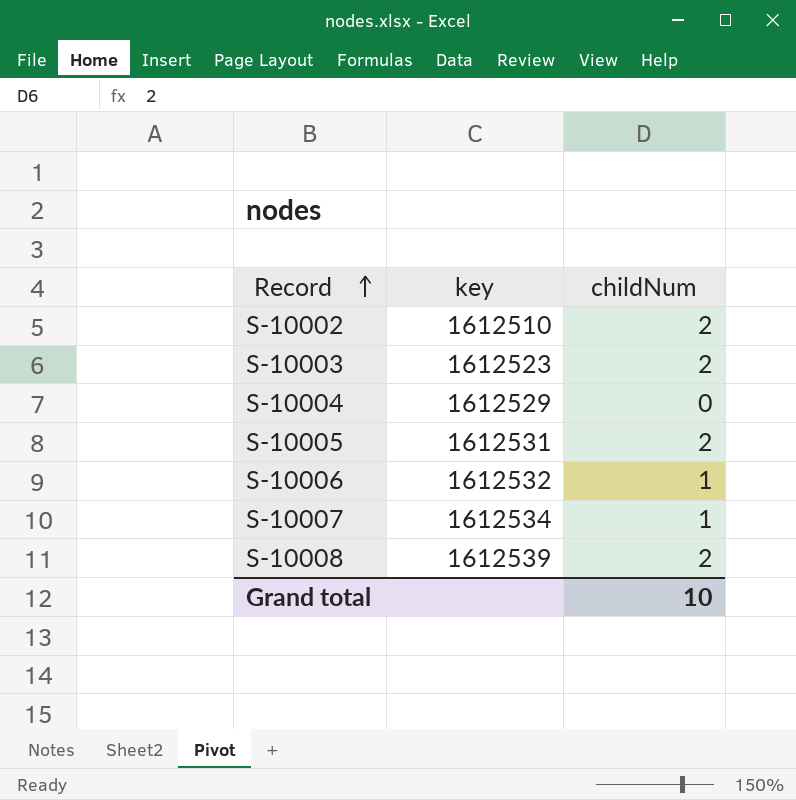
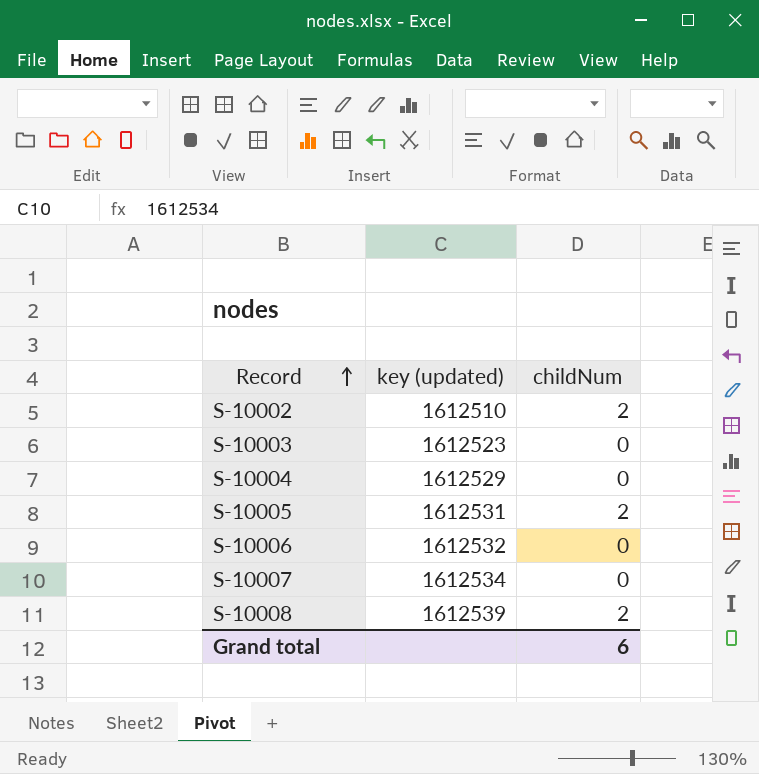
column name: key -> key (updated)
S-10003 | childNum: 2 -> 0
S-10006 | childNum: 1 -> 0
S-10007 | childNum: 1 -> 0
Grand total | childNum: 10 -> 6

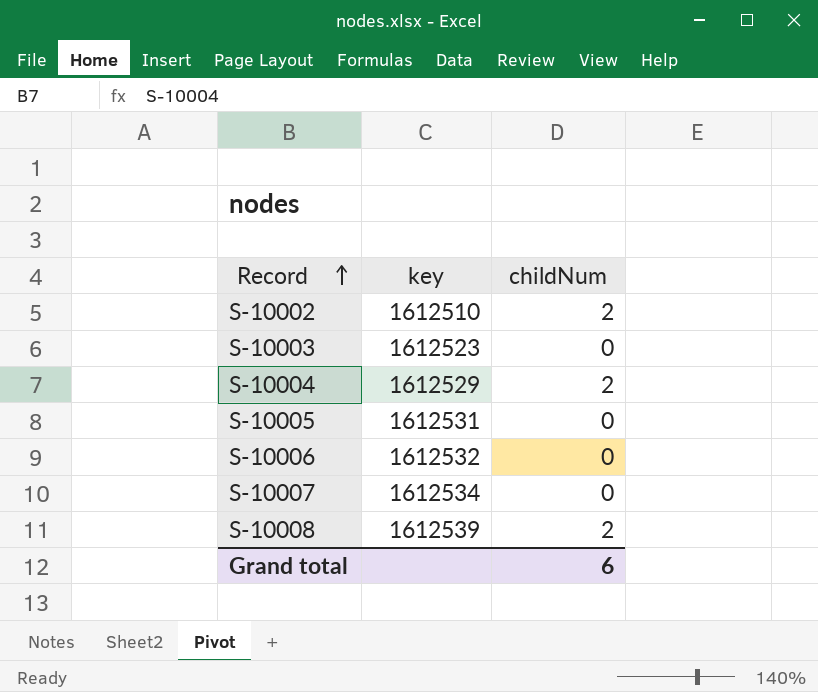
column name: key (updated) -> key
S-10004 | childNum: 0 -> 2
S-10005 | childNum: 2 -> 0

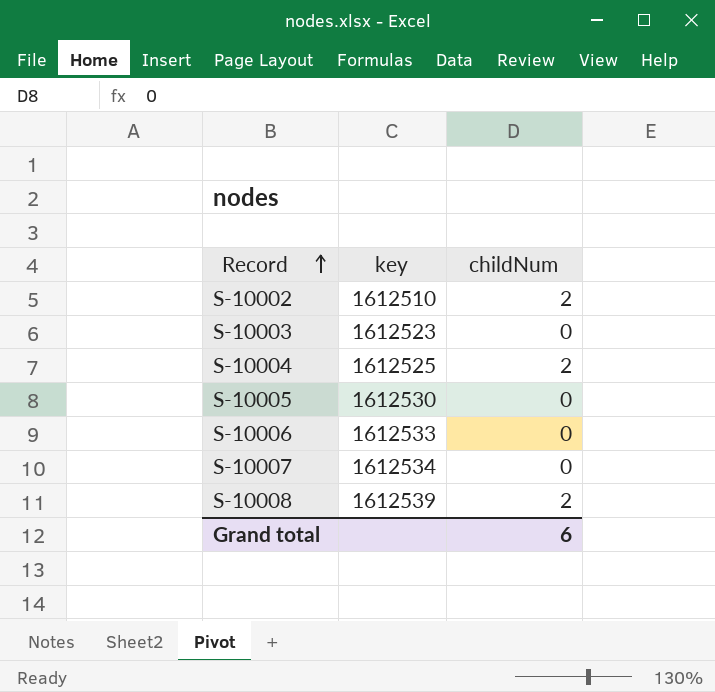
S-10004 | key: 1612529 -> 1612525
S-10005 | key: 1612531 -> 1612530
S-10006 | key: 1612532 -> 1612533

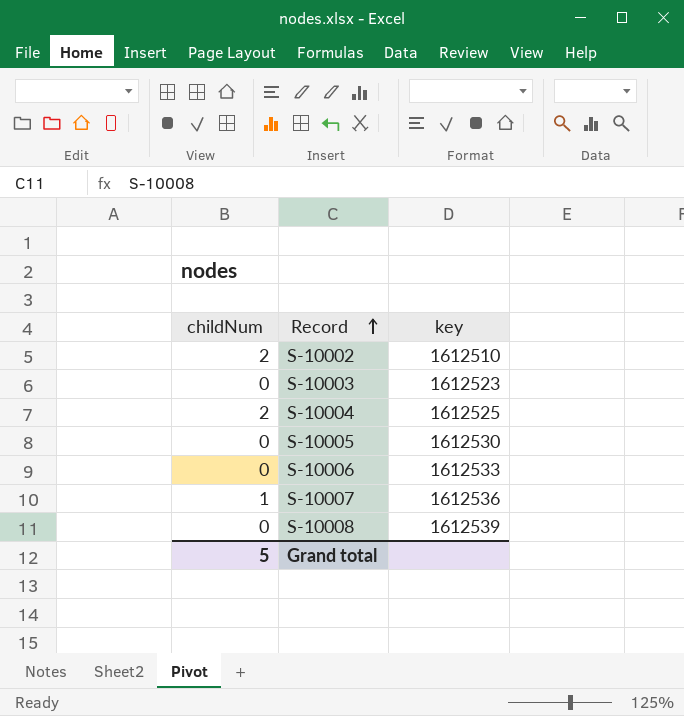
column childNum | position: 3 -> 1
S-10007 | childNum: 0 -> 1
S-10007 | key: 1612534 -> 1612536
S-10008 | childNum: 2 -> 0
Grand total | childNum: 6 -> 5

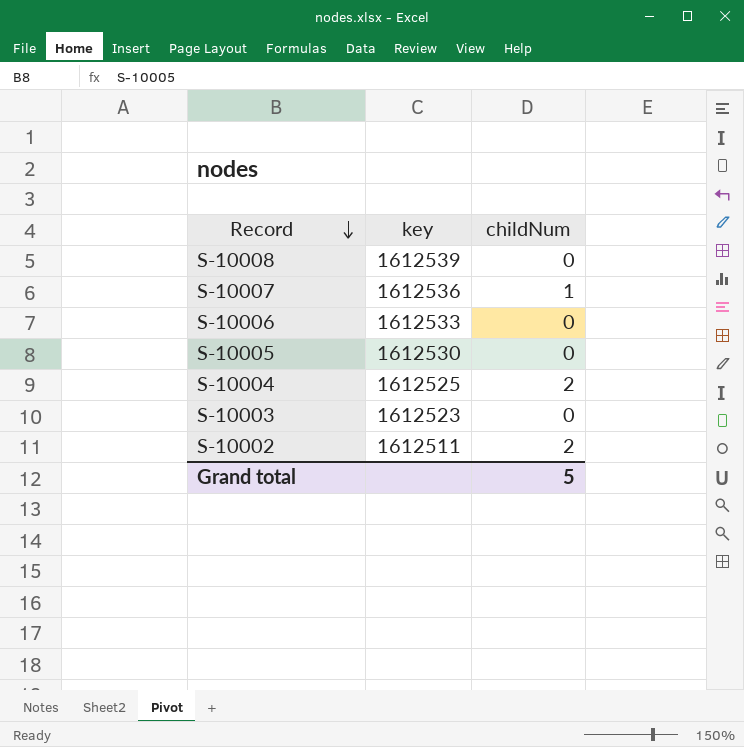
row order: Record ascending -> Record descending
column childNum | position: 1 -> 3
S-10002 | key: 1612510 -> 1612511

